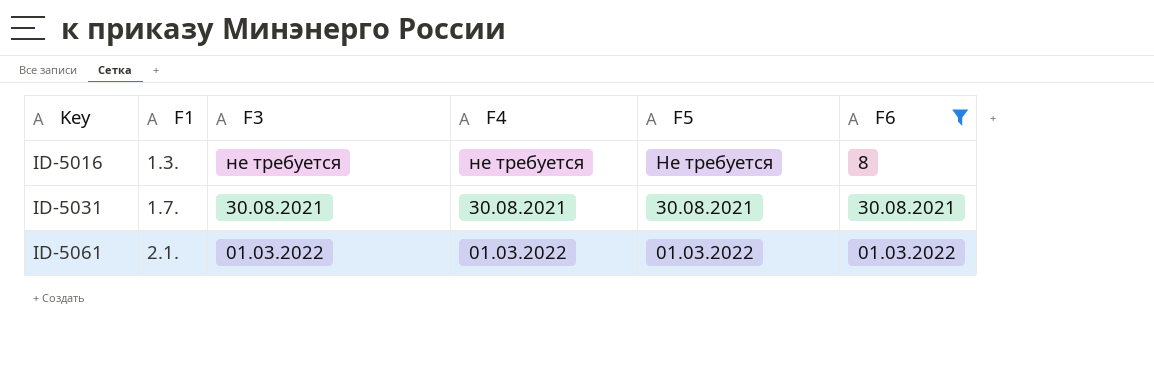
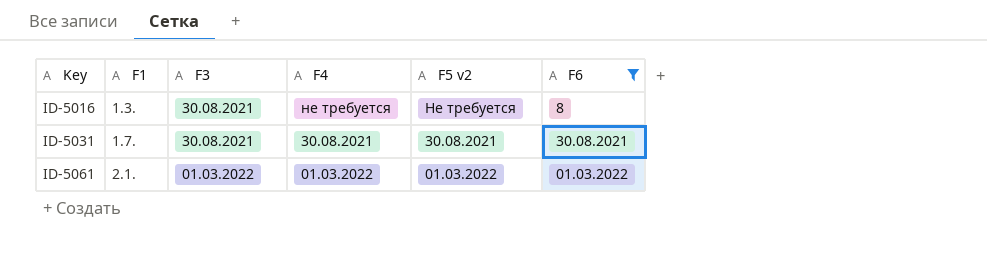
column name: F5 -> F5 v2
ID-5016 | F3: не требуется -> 30.08.2021

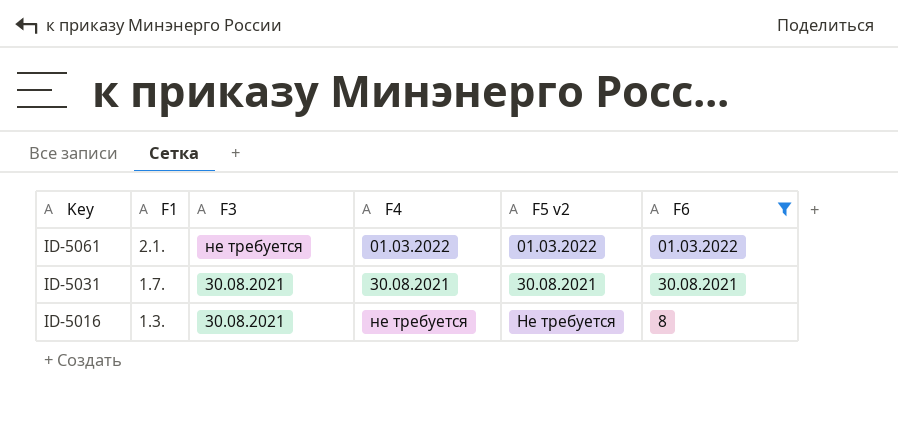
row order: Key ascending -> Key descending
ID-5061 | F3: 01.03.2022 -> не требуется

